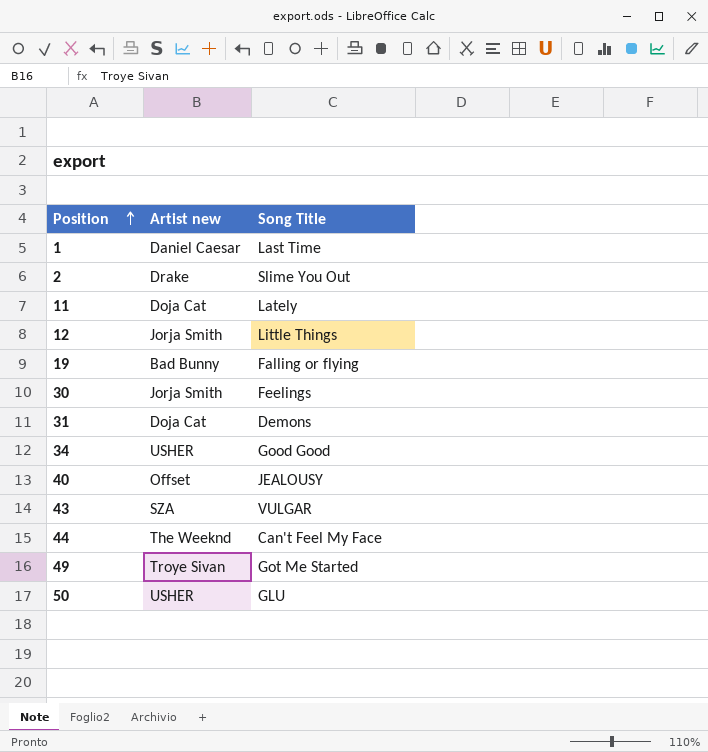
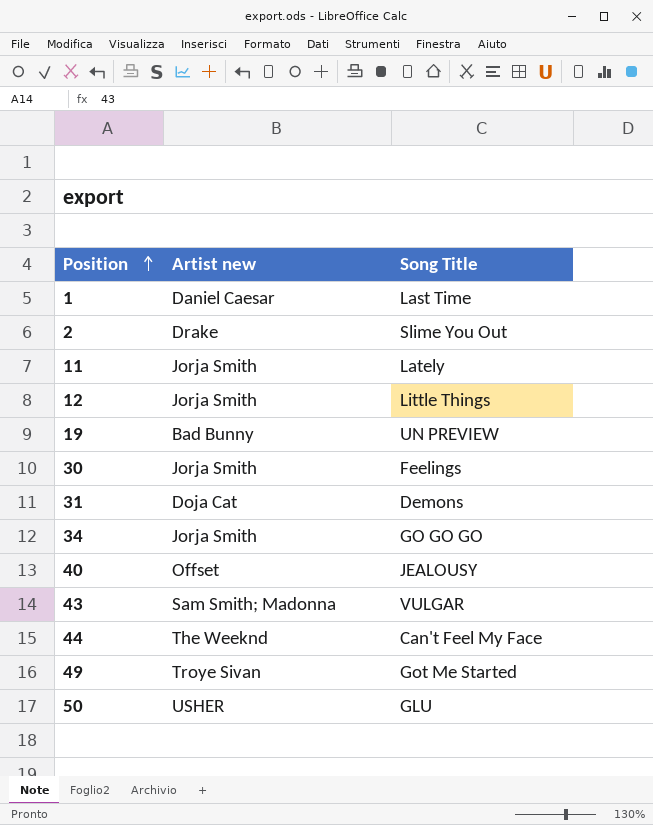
11 | Artist new: Doja Cat -> Jorja Smith
19 | Song Title: Falling or flying -> UN PREVIEW
34 | Artist new: USHER -> Jorja Smith
34 | Song Title: Good Good -> GO GO GO
43 | Artist new: SZA -> Sam Smith; Madonna

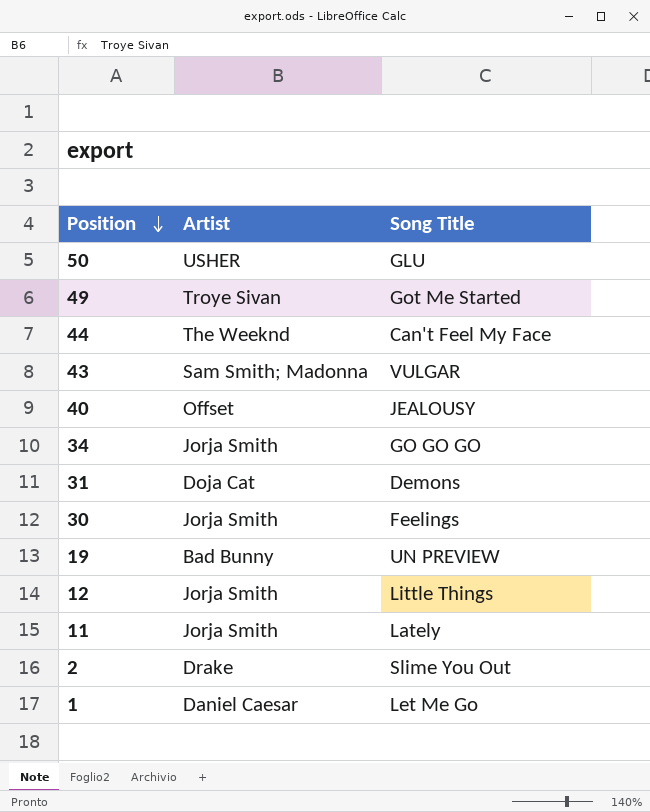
row order: Position ascending -> Position descending
column name: Artist new -> Artist
1 | Song Title: Last Time -> Let Me Go

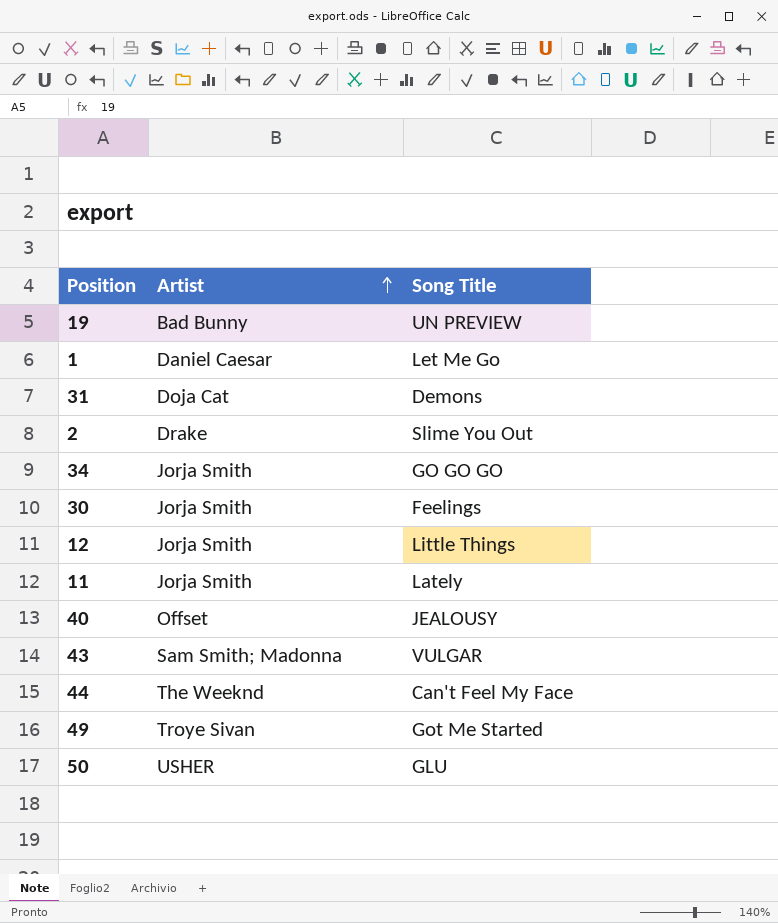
row order: Position descending -> Artist ascending

